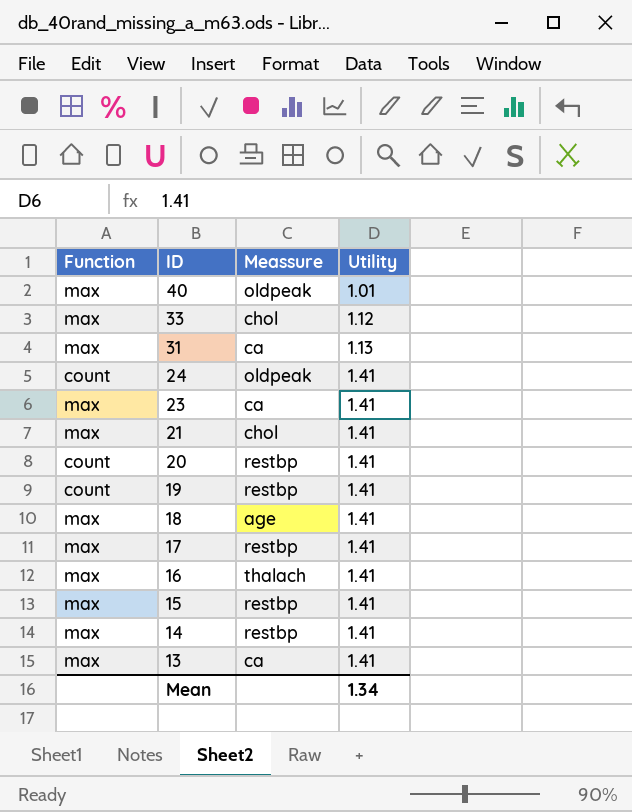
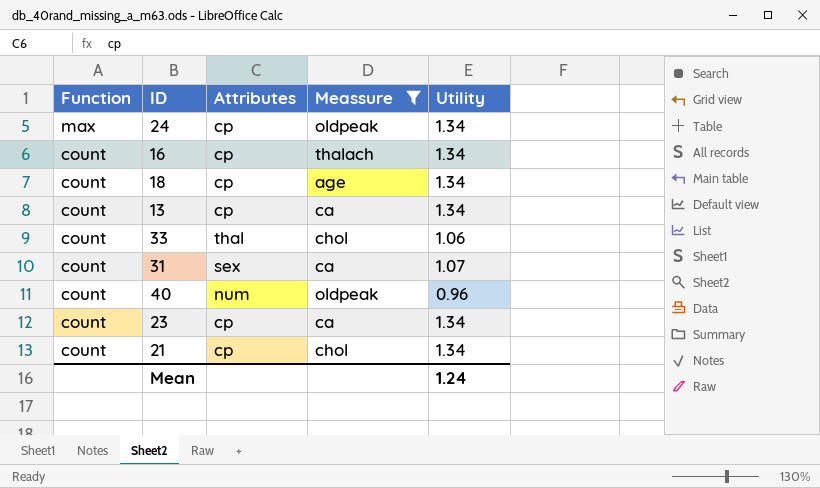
filter: none -> Meassure != restbp
row order: ID descending -> Function descending
column Attributes | position: none -> 3
24 | Function: count -> max
24 | Utility: 1.41 -> 1.34
16 | Function: max -> count
16 | Utility: 1.41 -> 1.34
18 | Function: max -> count
18 | Utility: 1.41 -> 1.34
13 | Function: max -> count
13 | Utility: 1.41 -> 1.34
33 | Function: max -> count
33 | Utility: 1.12 -> 1.06
31 | Function: max -> count
31 | Utility: 1.13 -> 1.07
40 | Function: max -> count
40 | Utility: 1.01 -> 0.96
23 | Function: max -> count
23 | Utility: 1.41 -> 1.34
21 | Function: max -> count
21 | Utility: 1.41 -> 1.34
Mean | Utility: 1.34 -> 1.24

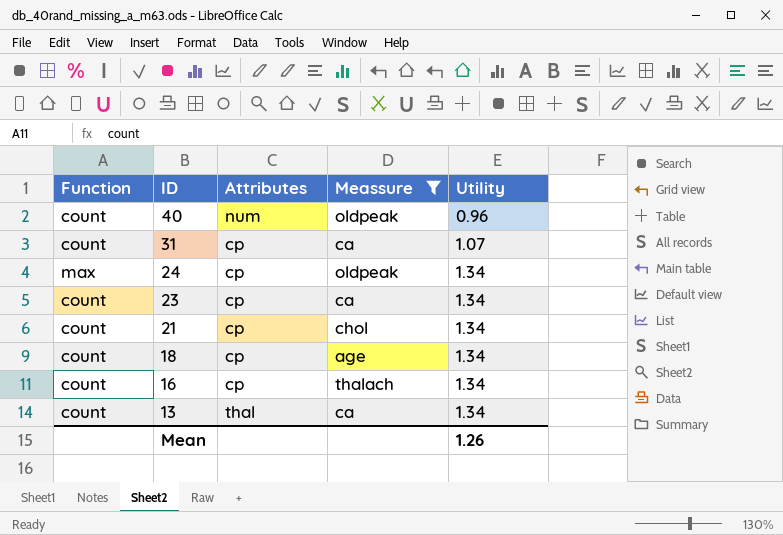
row order: Function descending -> ID descending
row 33: count | thal | chol | 1.06 -> none
31 | Attributes: sex -> cp
13 | Attributes: cp -> thal
Mean | Utility: 1.24 -> 1.26

